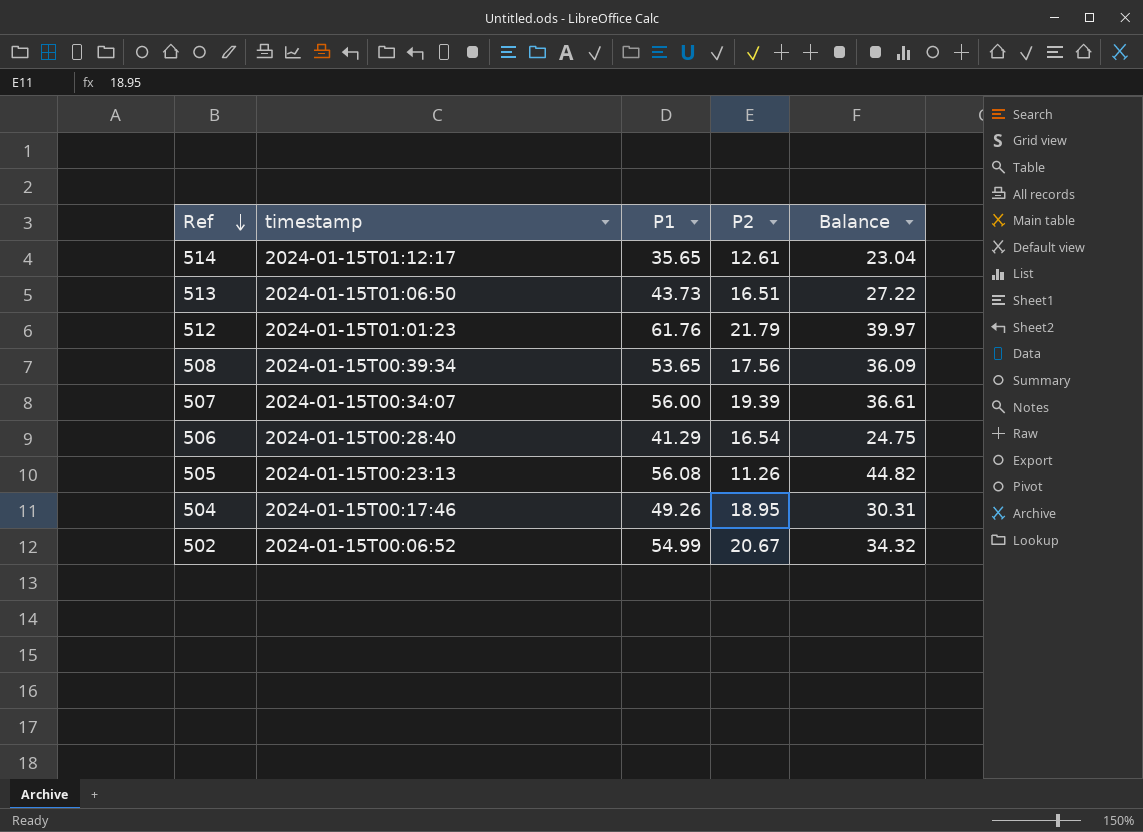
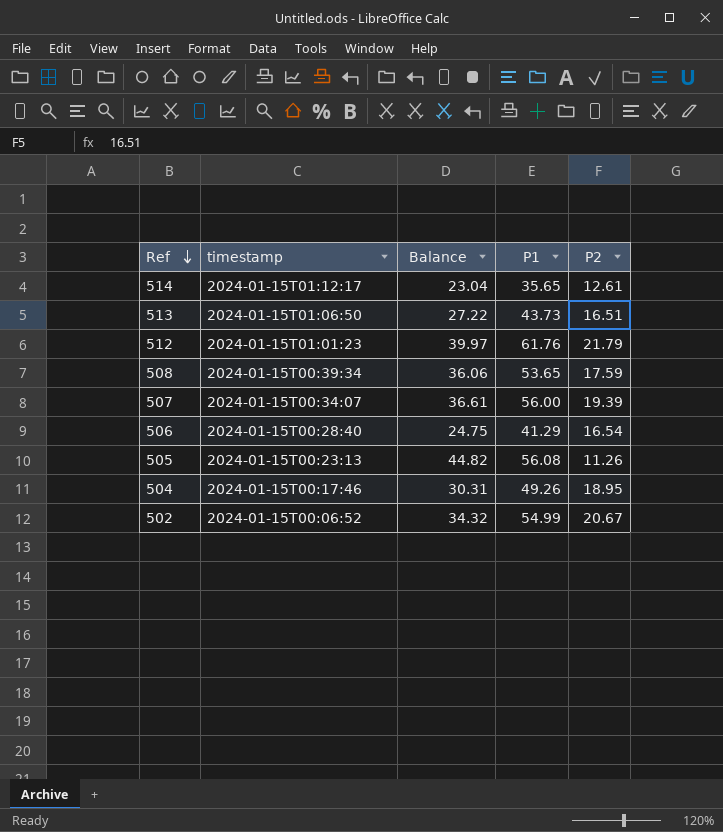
column Balance | position: 5 -> 3
508 | Balance: 36.09 -> 36.06
508 | P2: 17.56 -> 17.59

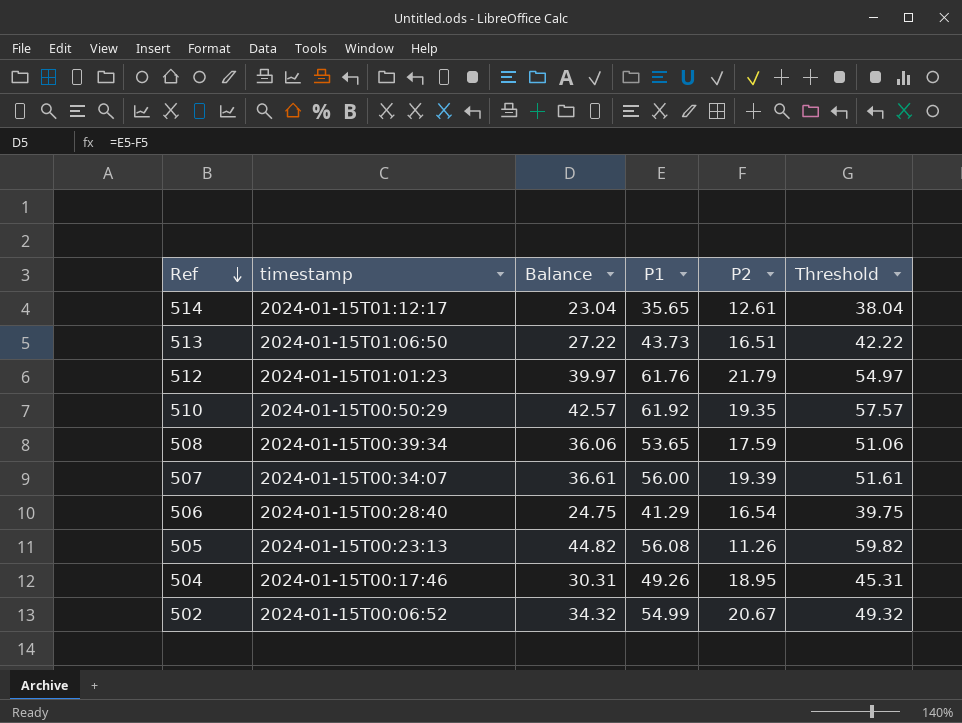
column Threshold | formula: none -> [Balance] + 15
row 510: none -> 2024-01-15T00:50:29 | 42.57 | 61.92 | 19.35 | 57.57

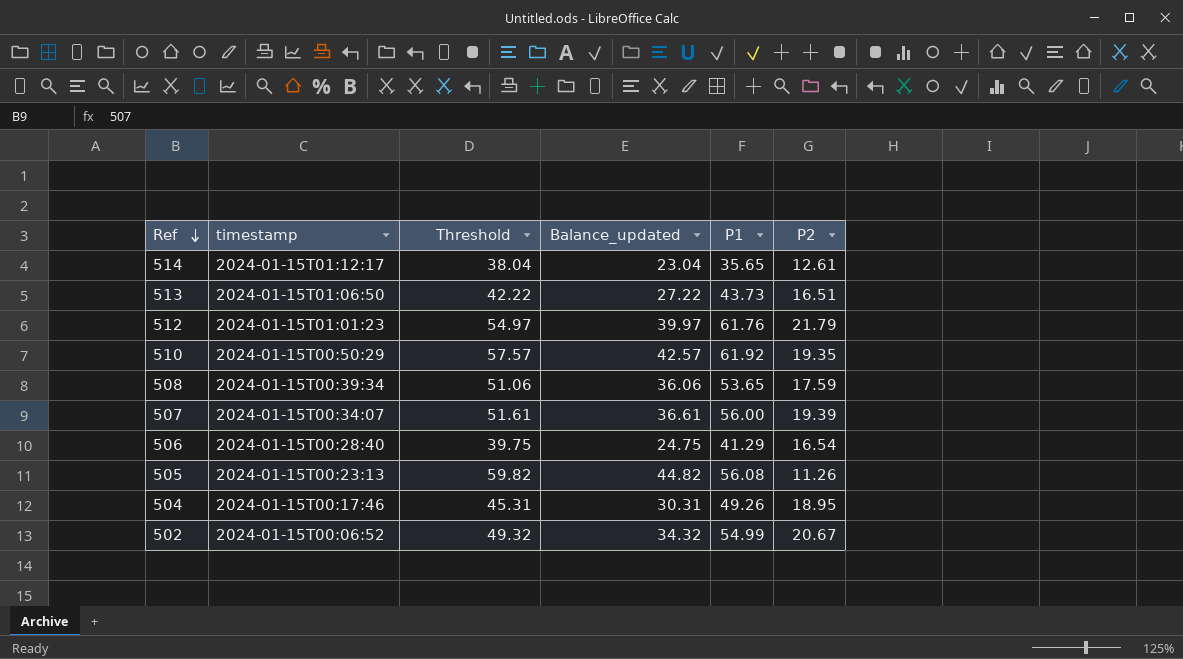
column Threshold | position: 6 -> 3
column name: Balance -> Balance_updated

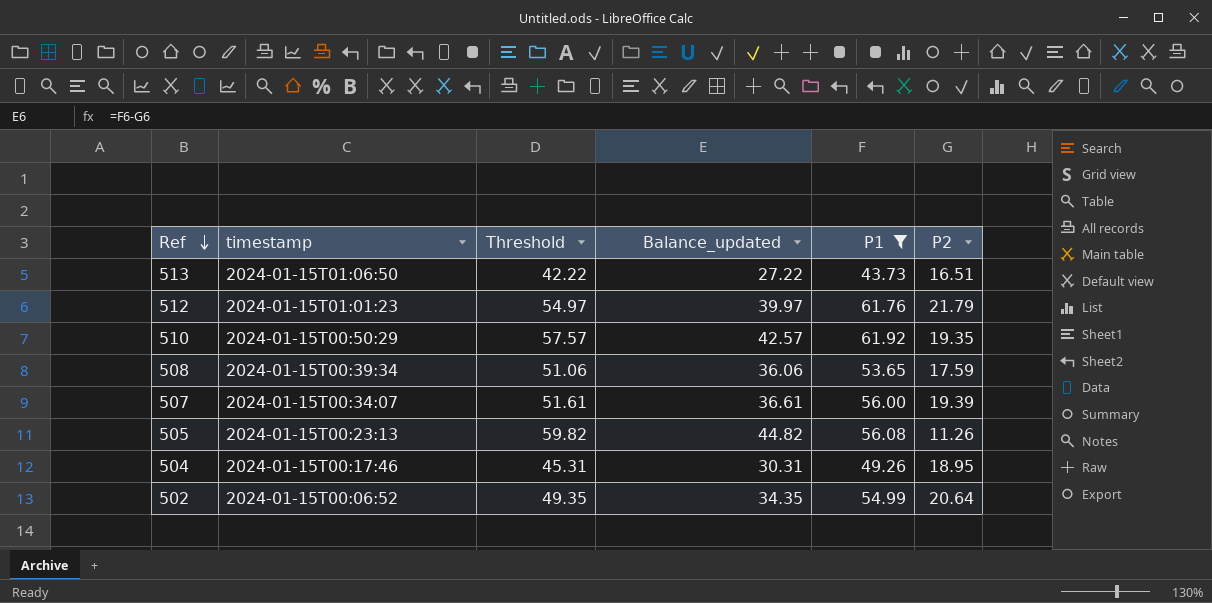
filter: none -> P1 >= 43.73
502 | Threshold: 49.32 -> 49.35
502 | Balance_updated: 34.32 -> 34.35
502 | P2: 20.67 -> 20.64

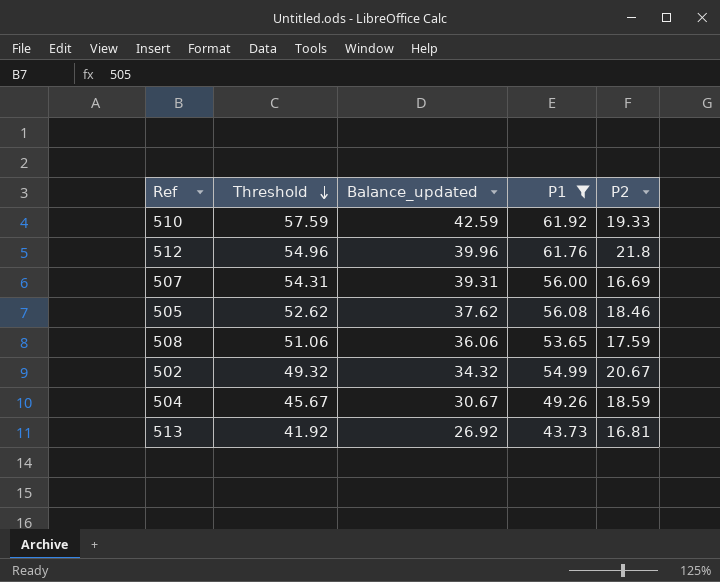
row order: Ref descending -> Threshold descending
column timestamp | position: 2 -> none
510 | Threshold: 57.57 -> 57.59
510 | Balance_updated: 42.57 -> 42.59
510 | P2: 19.35 -> 19.33
512 | Threshold: 54.97 -> 54.96
512 | Balance_updated: 39.97 -> 39.96
512 | P2: 21.79 -> 21.8
507 | Threshold: 51.61 -> 54.31
507 | Balance_updated: 36.61 -> 39.31
507 | P2: 19.39 -> 16.69
505 | Threshold: 59.82 -> 52.62
505 | Balance_updated: 44.82 -> 37.62
505 | P2: 11.26 -> 18.46
502 | Threshold: 49.35 -> 49.32
502 | Balance_updated: 34.35 -> 34.32
502 | P2: 20.64 -> 20.67
504 | Threshold: 45.31 -> 45.67
504 | Balance_updated: 30.31 -> 30.67
504 | P2: 18.95 -> 18.59
513 | Threshold: 42.22 -> 41.92
513 | Balance_updated: 27.22 -> 26.92
513 | P2: 16.51 -> 16.81

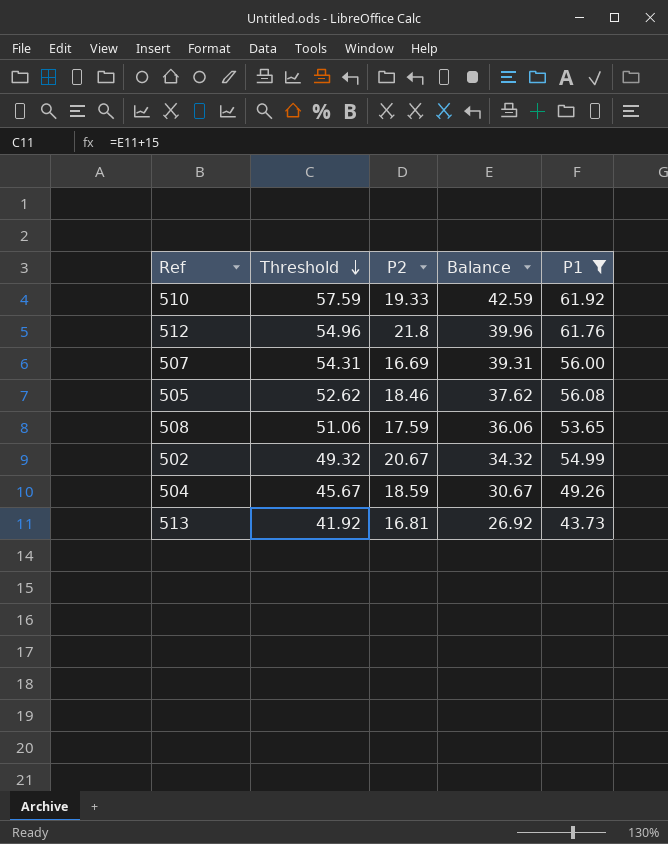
column P2 | position: 5 -> 3
column name: Balance_updated -> Balance

